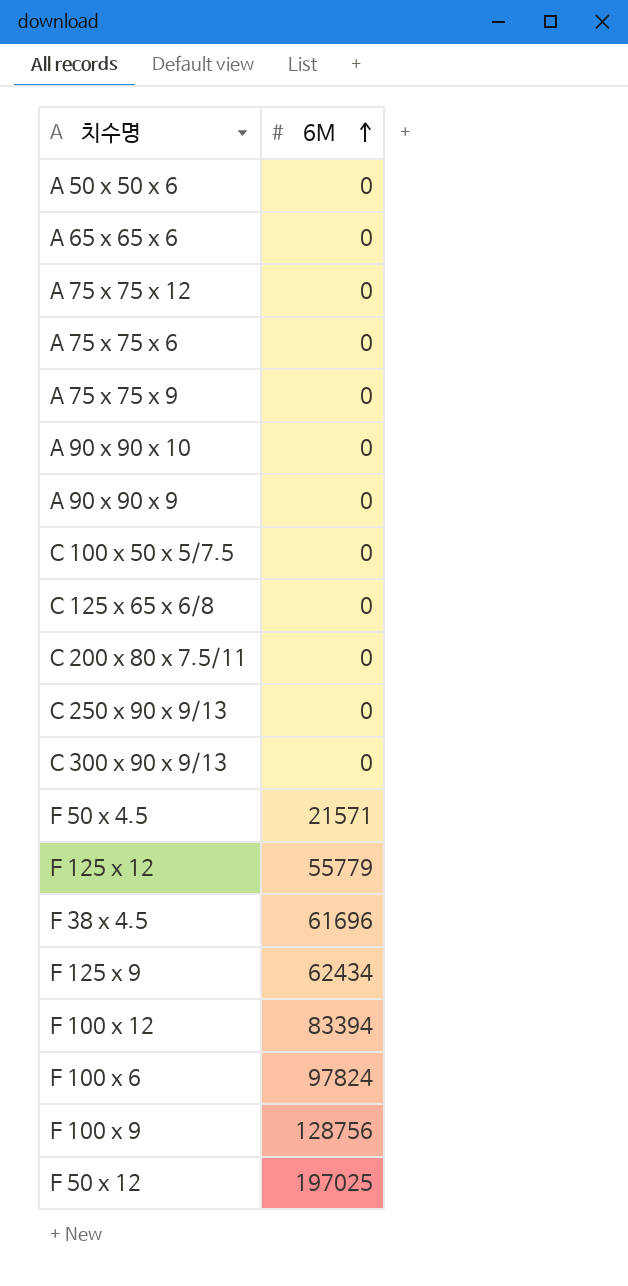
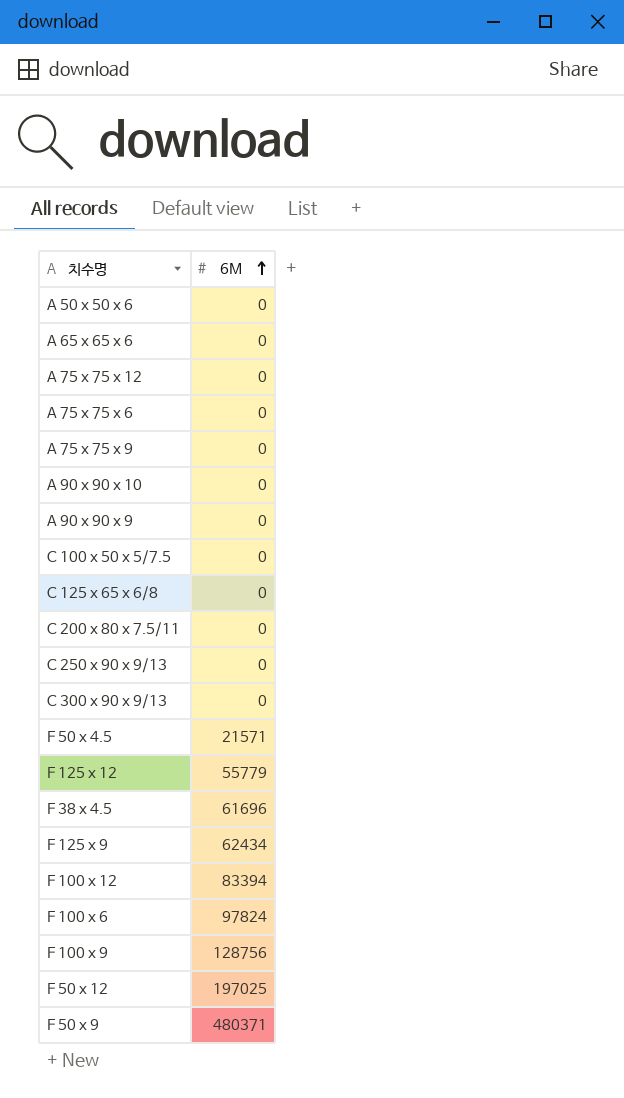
row F 50 x 9: none -> 480371

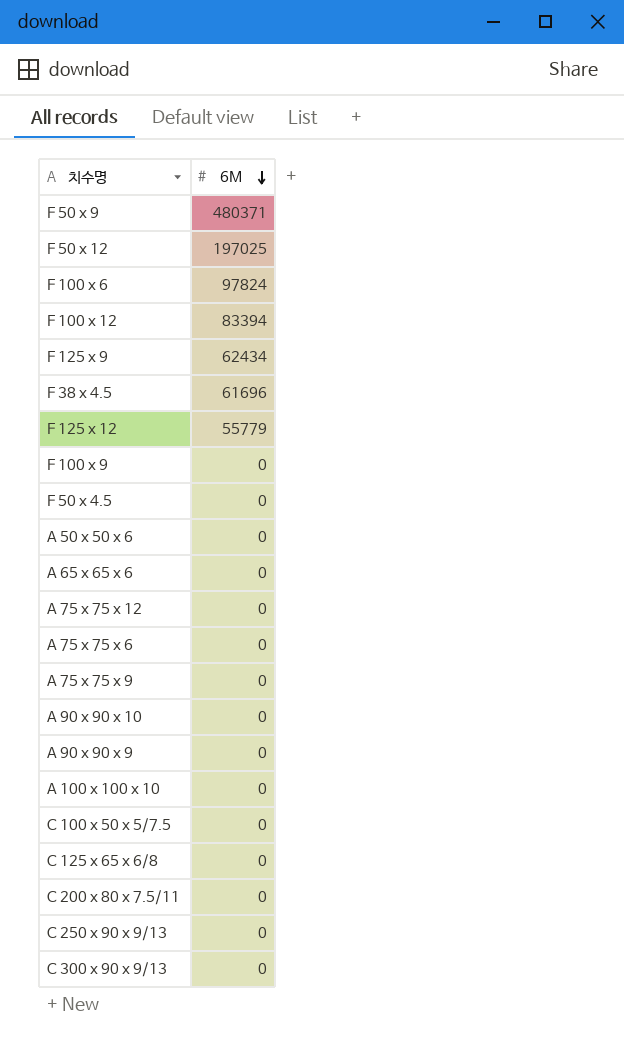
row order: 6M ascending -> 6M descending
F 100 x 9 | 6M: 128756 -> 0
F 50 x 4.5 | 6M: 21571 -> 0
row A 100 x 100 x 10: none -> 0

